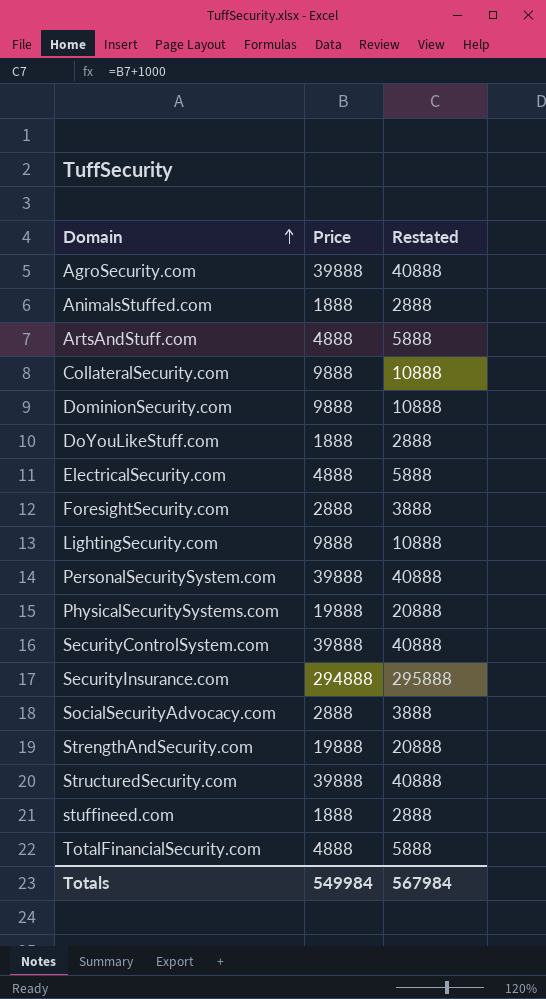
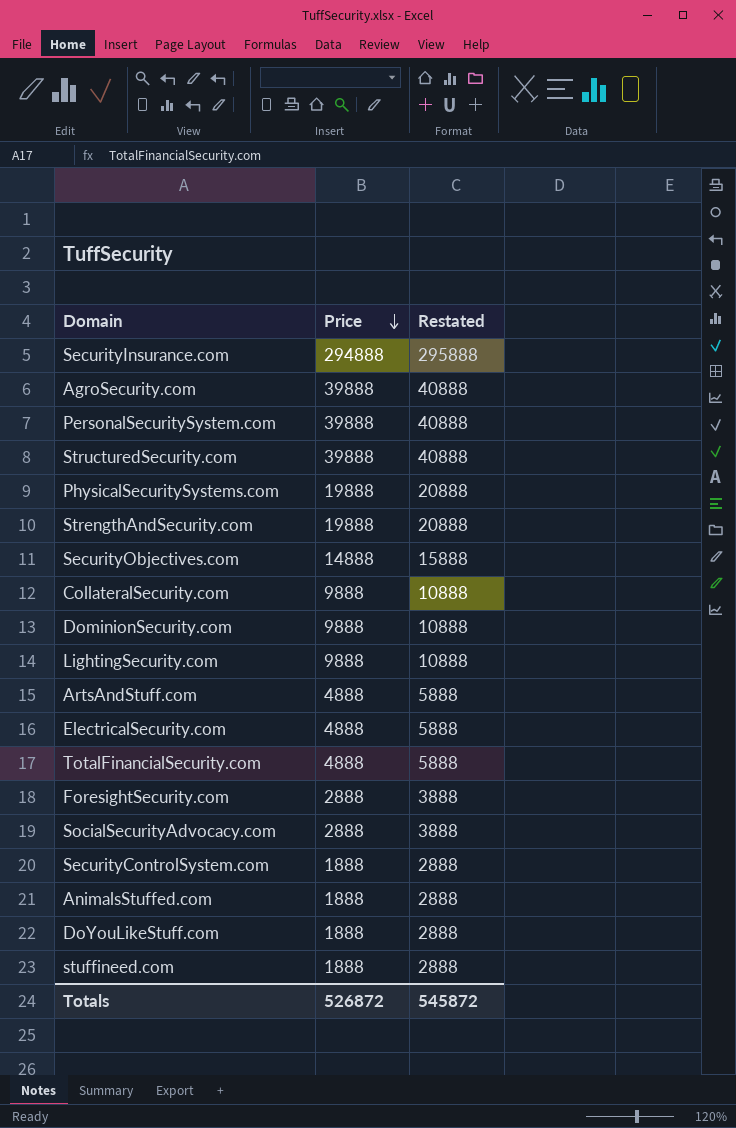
row order: Domain ascending -> Price descending
row SecurityObjectives.com: none -> 14888 | 15888
SecurityControlSystem.com | Price: 39888 -> 1888
SecurityControlSystem.com | Restated: 40888 -> 2888
Totals | Price: 549984 -> 526872
Totals | Restated: 567984 -> 545872

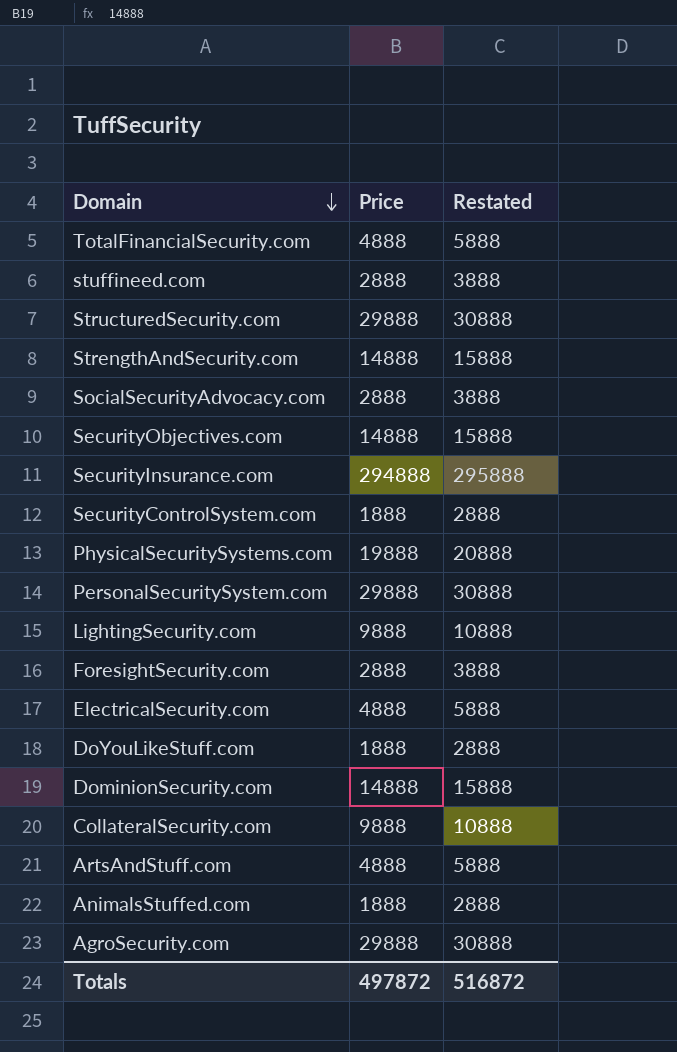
row order: Price descending -> Domain descending
stuffineed.com | Price: 1888 -> 2888
stuffineed.com | Restated: 2888 -> 3888
StructuredSecurity.com | Price: 39888 -> 29888
StructuredSecurity.com | Restated: 40888 -> 30888
StrengthAndSecurity.com | Price: 19888 -> 14888
StrengthAndSecurity.com | Restated: 20888 -> 15888
PersonalSecuritySystem.com | Price: 39888 -> 29888
PersonalSecuritySystem.com | Restated: 40888 -> 30888
DominionSecurity.com | Price: 9888 -> 14888
DominionSecurity.com | Restated: 10888 -> 15888
AgroSecurity.com | Price: 39888 -> 29888
AgroSecurity.com | Restated: 40888 -> 30888
Totals | Price: 526872 -> 497872
Totals | Restated: 545872 -> 516872

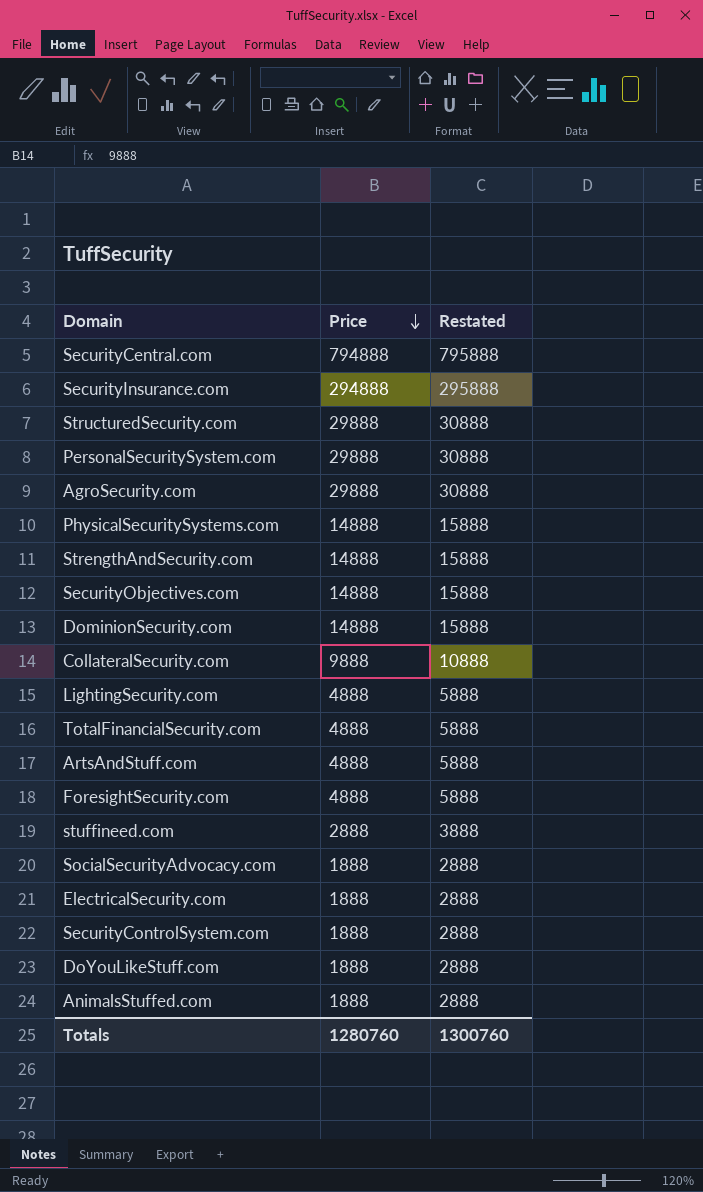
row order: Domain descending -> Price descending
row SecurityCentral.com: none -> 794888 | 795888
PhysicalSecuritySystems.com | Price: 19888 -> 14888
PhysicalSecuritySystems.com | Restated: 20888 -> 15888
LightingSecurity.com | Price: 9888 -> 4888
LightingSecurity.com | Restated: 10888 -> 5888
ForesightSecurity.com | Price: 2888 -> 4888
ForesightSecurity.com | Restated: 3888 -> 5888
SocialSecurityAdvocacy.com | Price: 2888 -> 1888
SocialSecurityAdvocacy.com | Restated: 3888 -> 2888
ElectricalSecurity.com | Price: 4888 -> 1888
ElectricalSecurity.com | Restated: 5888 -> 2888
Totals | Price: 497872 -> 1280760
Totals | Restated: 516872 -> 1300760

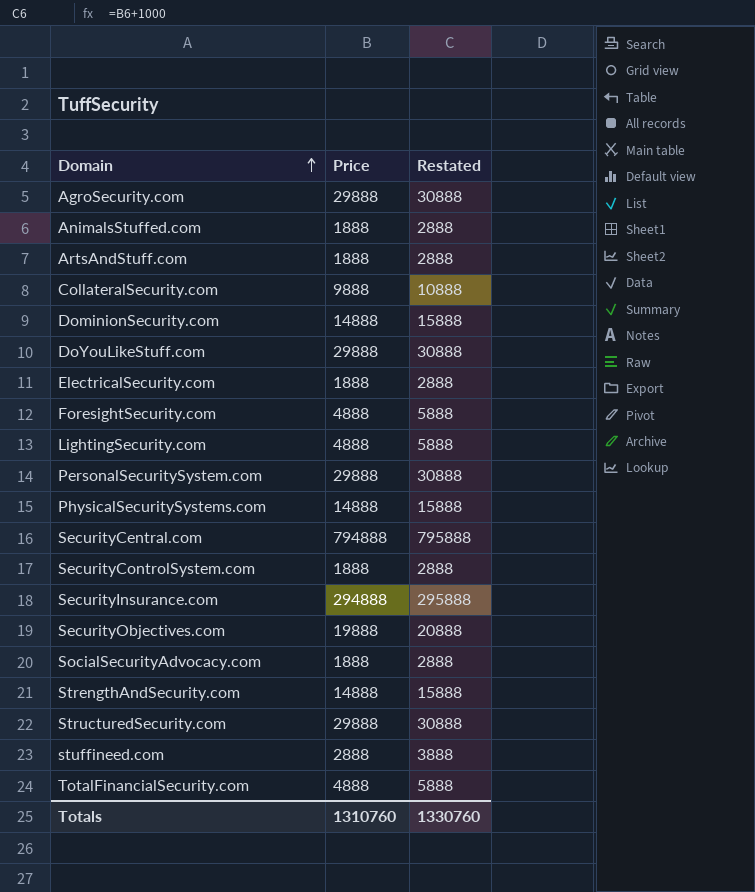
row order: Price descending -> Domain ascending
ArtsAndStuff.com | Price: 4888 -> 1888
ArtsAndStuff.com | Restated: 5888 -> 2888
DoYouLikeStuff.com | Price: 1888 -> 29888
DoYouLikeStuff.com | Restated: 2888 -> 30888
SecurityObjectives.com | Price: 14888 -> 19888
SecurityObjectives.com | Restated: 15888 -> 20888
Totals | Price: 1280760 -> 1310760
Totals | Restated: 1300760 -> 1330760

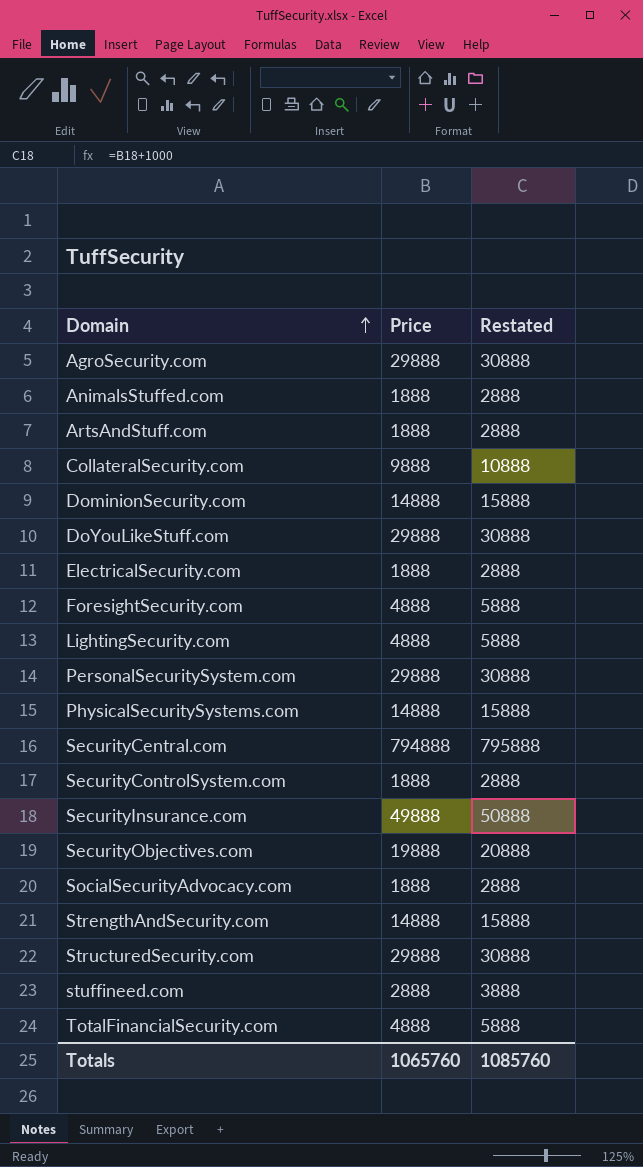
SecurityInsurance.com | Price: 294888 -> 49888
SecurityInsurance.com | Restated: 295888 -> 50888
Totals | Price: 1310760 -> 1065760
Totals | Restated: 1330760 -> 1085760

